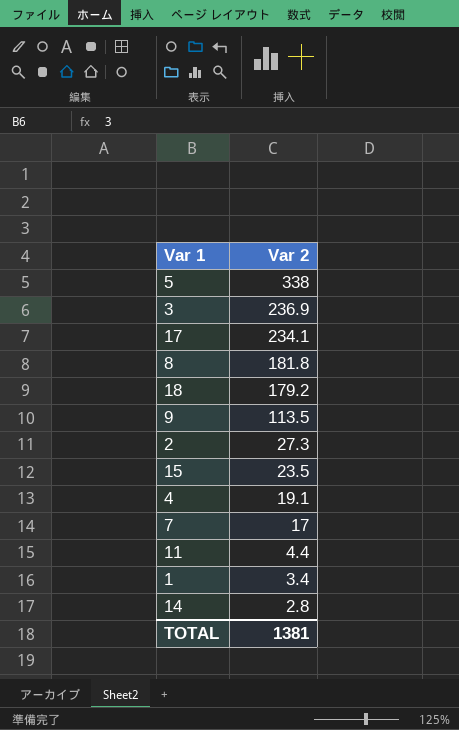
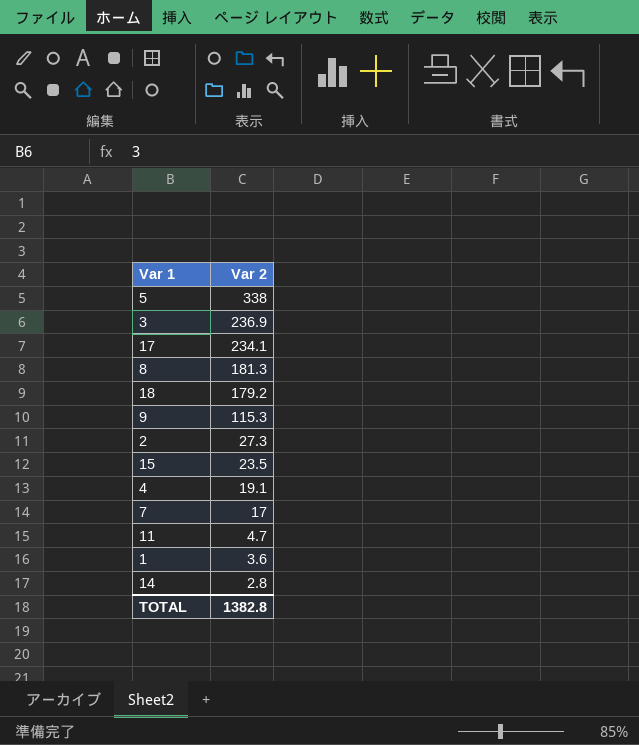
8 | Var 2: 181.8 -> 181.3
9 | Var 2: 113.5 -> 115.3
11 | Var 2: 4.4 -> 4.7
1 | Var 2: 3.4 -> 3.6
TOTAL | Var 2: 1381 -> 1382.8

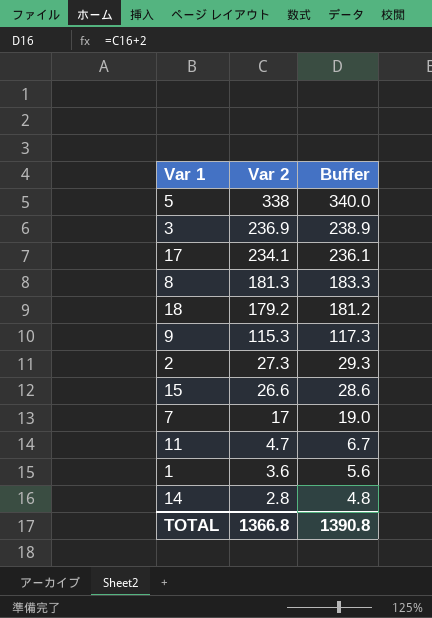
column Buffer | formula: none -> [Var 2] + 2
row 4: 19.1 -> none
15 | Var 2: 23.5 -> 26.6
TOTAL | Var 2: 1382.8 -> 1366.8

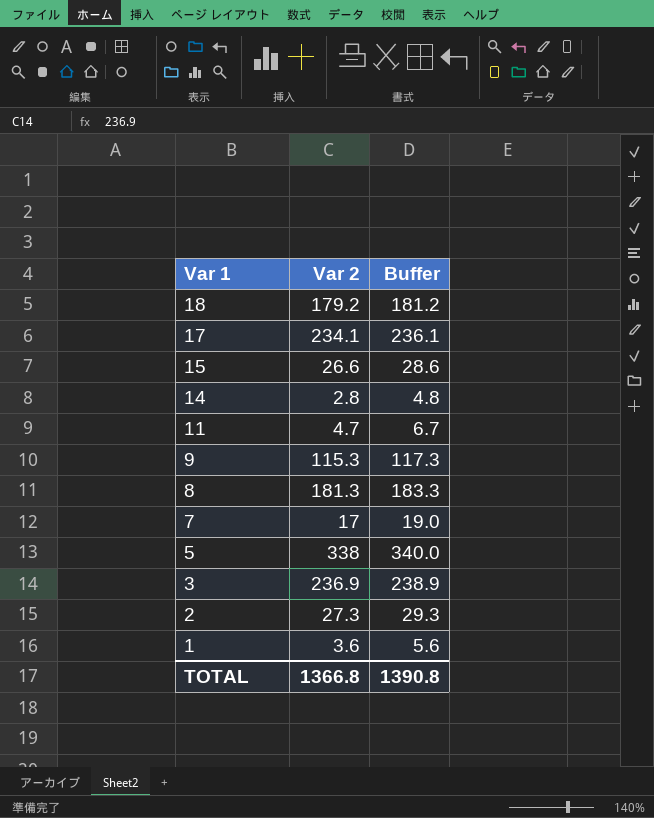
row order: Var 2 descending -> Var 1 descending

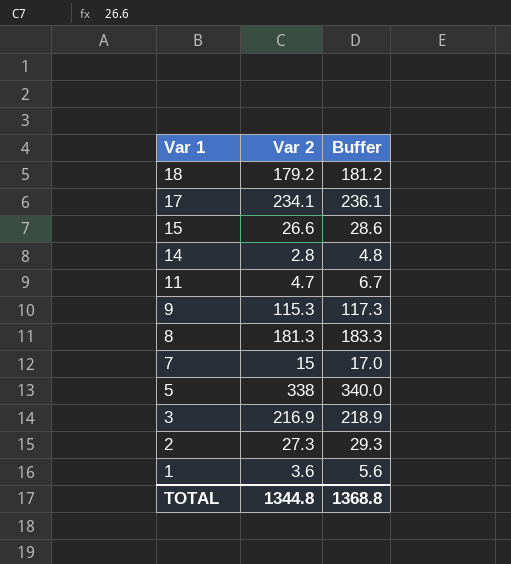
7 | Var 2: 17 -> 15
7 | Buffer: 19.0 -> 17.0
3 | Var 2: 236.9 -> 216.9
3 | Buffer: 238.9 -> 218.9
TOTAL | Var 2: 1366.8 -> 1344.8
TOTAL | Buffer: 1390.8 -> 1368.8

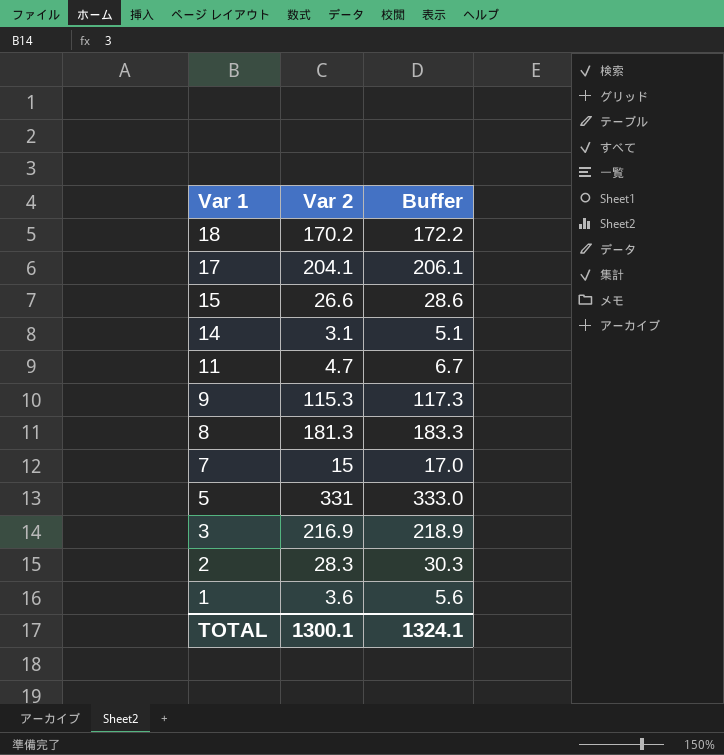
18 | Var 2: 179.2 -> 170.2
18 | Buffer: 181.2 -> 172.2
17 | Var 2: 234.1 -> 204.1
17 | Buffer: 236.1 -> 206.1
14 | Var 2: 2.8 -> 3.1
14 | Buffer: 4.8 -> 5.1
5 | Var 2: 338 -> 331
5 | Buffer: 340.0 -> 333.0
2 | Var 2: 27.3 -> 28.3
2 | Buffer: 29.3 -> 30.3
TOTAL | Var 2: 1344.8 -> 1300.1
TOTAL | Buffer: 1368.8 -> 1324.1

